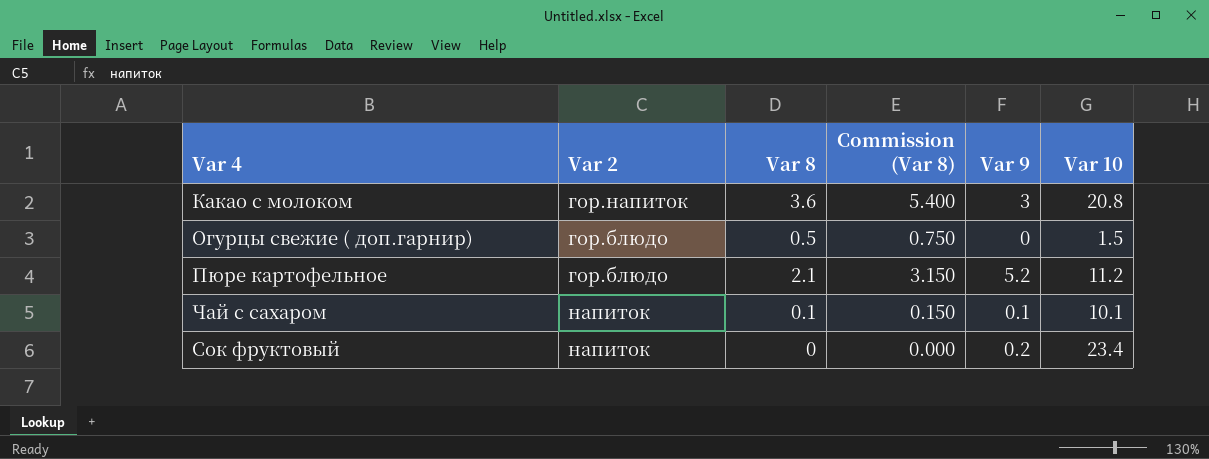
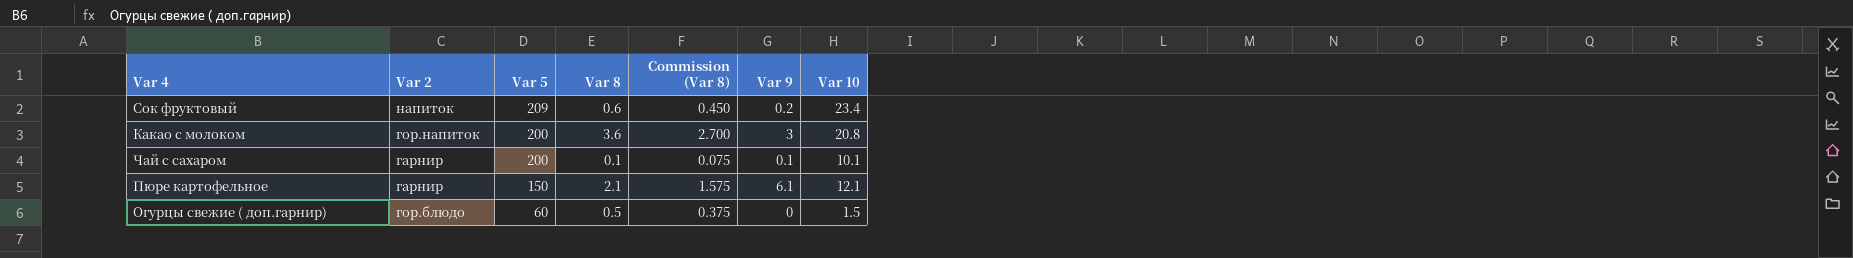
row order: none -> Var 5 descending
column Var 5 | position: none -> 3
column Commission (Var 8) | formula: [Var 8] * 1.5 -> [Var 8] * 0.75
Сок фруктовый | Var 8: 0 -> 0.6
Чай с сахаром | Var 2: напиток -> гарнир
Пюре картофельное | Var 2: гор.блюдо -> гарнир
Пюре картофельное | Var 9: 5.2 -> 6.1
Пюре картофельное | Var 10: 11.2 -> 12.1

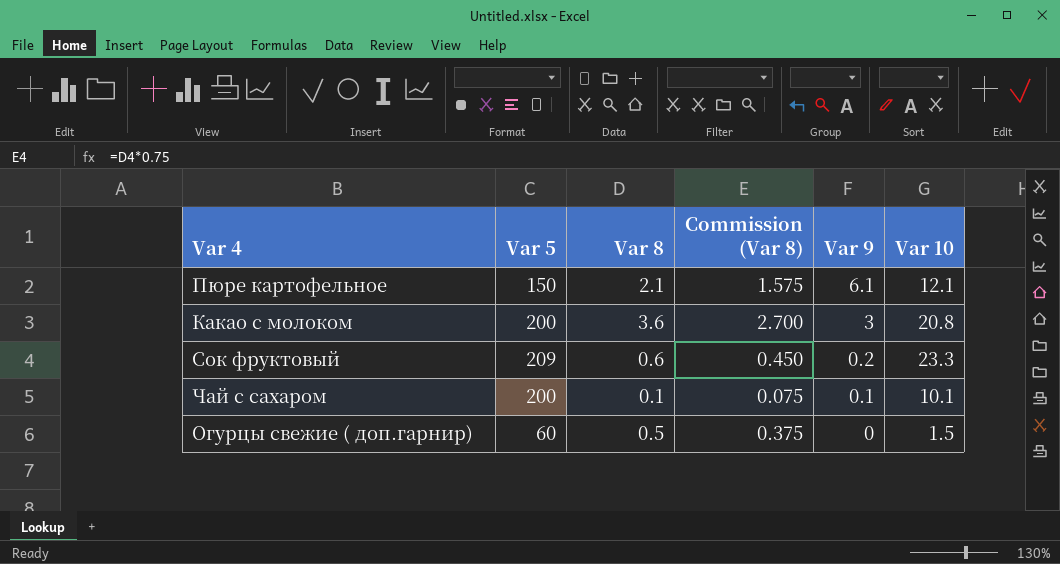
row order: Var 5 descending -> Var 9 descending
column Var 2 | position: 2 -> none
Сок фруктовый | Var 10: 23.4 -> 23.3

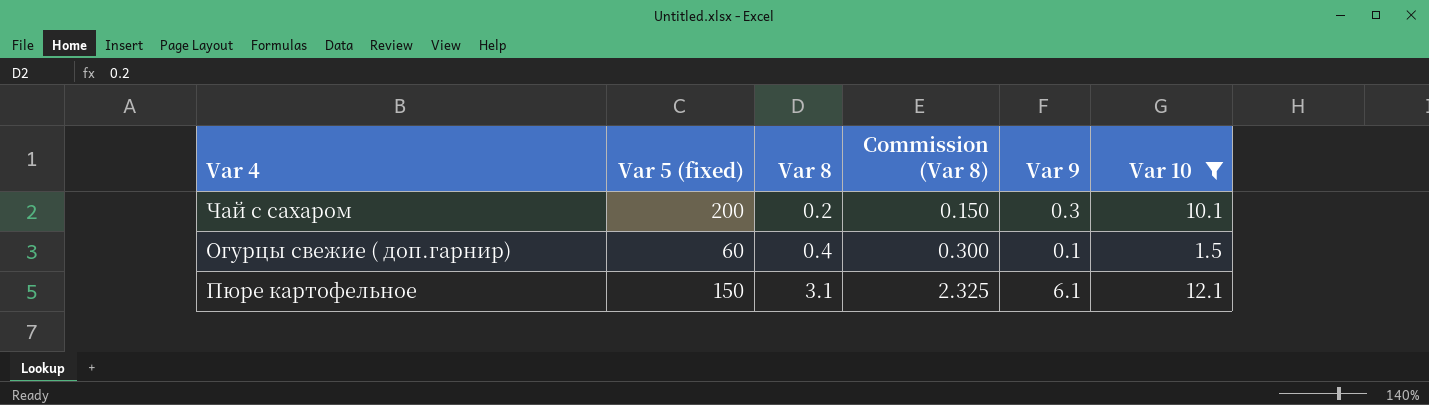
filter: none -> Var 10 <= 12.1
row order: Var 9 descending -> Var 8 ascending
column name: Var 5 -> Var 5 (fixed)
Чай с сахаром | Var 8: 0.1 -> 0.2
Чай с сахаром | Commission (Var 8): 0.075 -> 0.150
Чай с сахаром | Var 9: 0.1 -> 0.3
Огурцы свежие ( доп.гарнир) | Var 8: 0.5 -> 0.4
Огурцы свежие ( доп.гарнир) | Commission (Var 8): 0.375 -> 0.300
Огурцы свежие ( доп.гарнир) | Var 9: 0 -> 0.1
Пюре картофельное | Var 8: 2.1 -> 3.1
Пюре картофельное | Commission (Var 8): 1.575 -> 2.325

